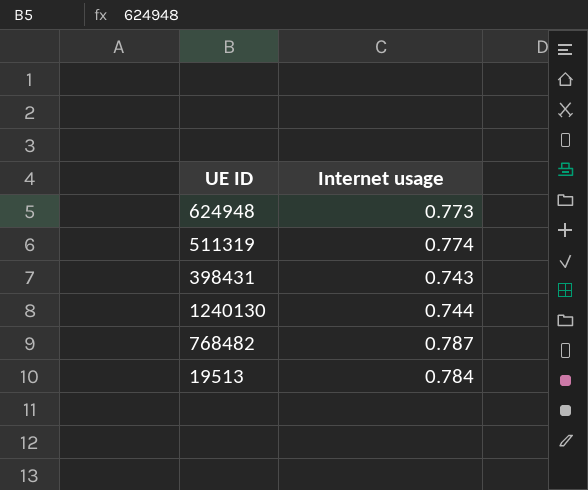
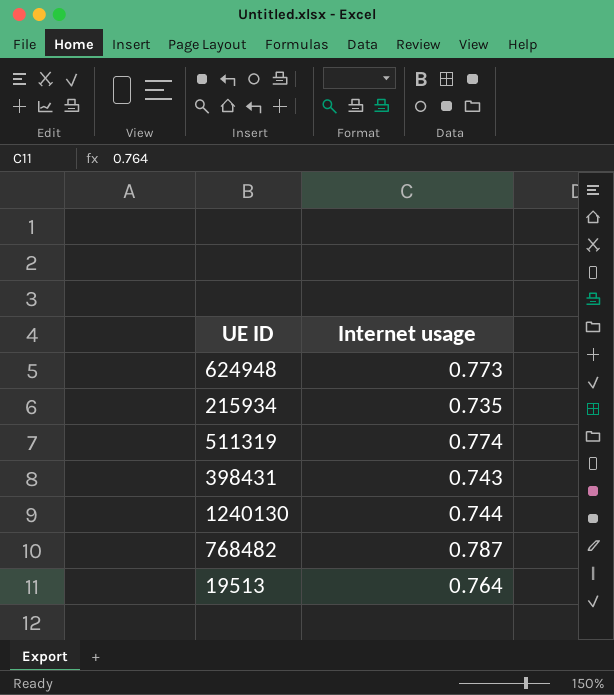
row 215934: none -> 0.735
19513 | Internet usage: 0.784 -> 0.764

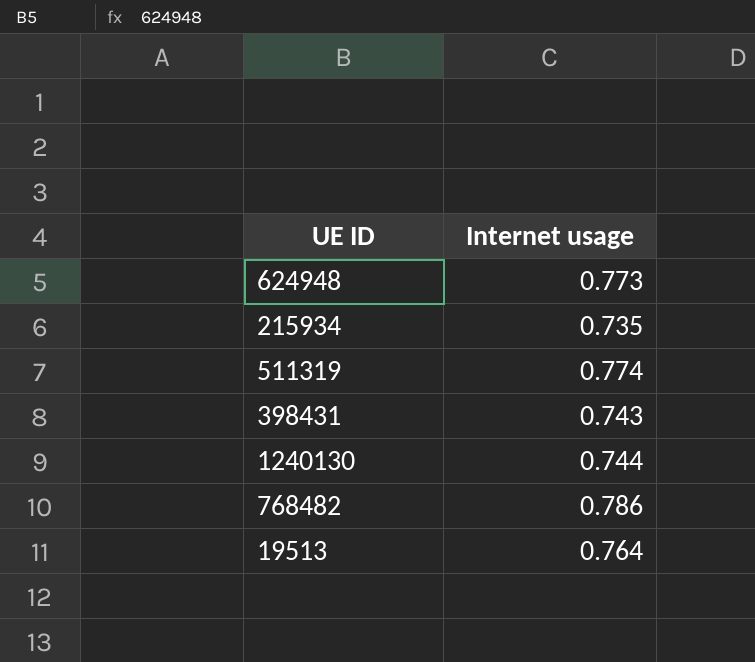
768482 | Internet usage: 0.787 -> 0.786

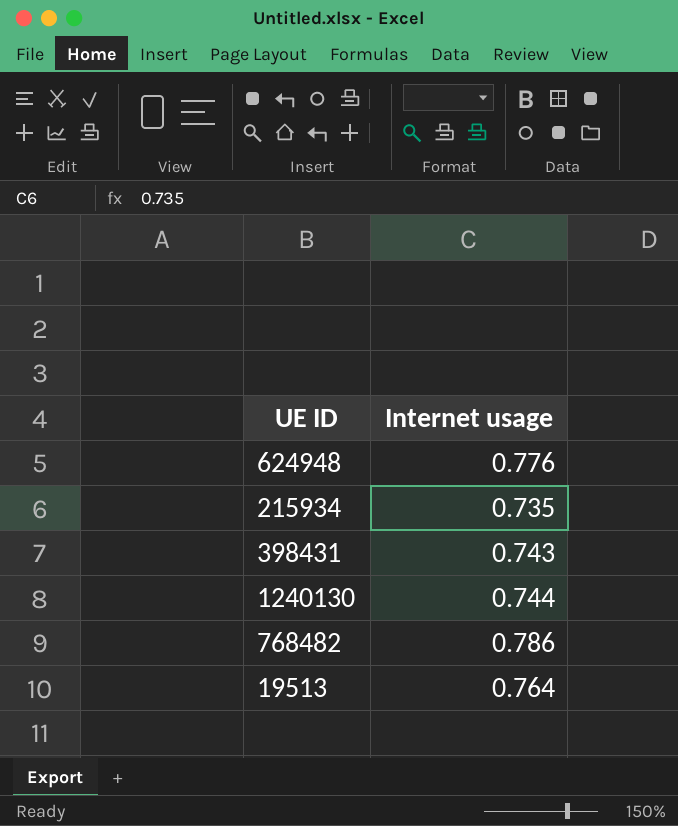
row 511319: 0.774 -> none
624948 | Internet usage: 0.773 -> 0.776

